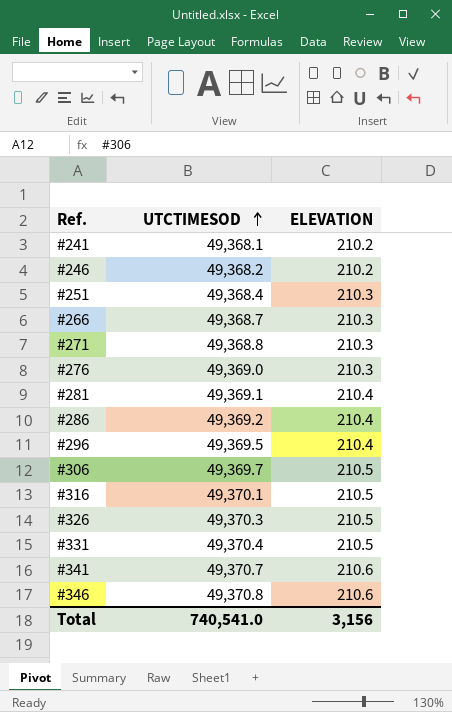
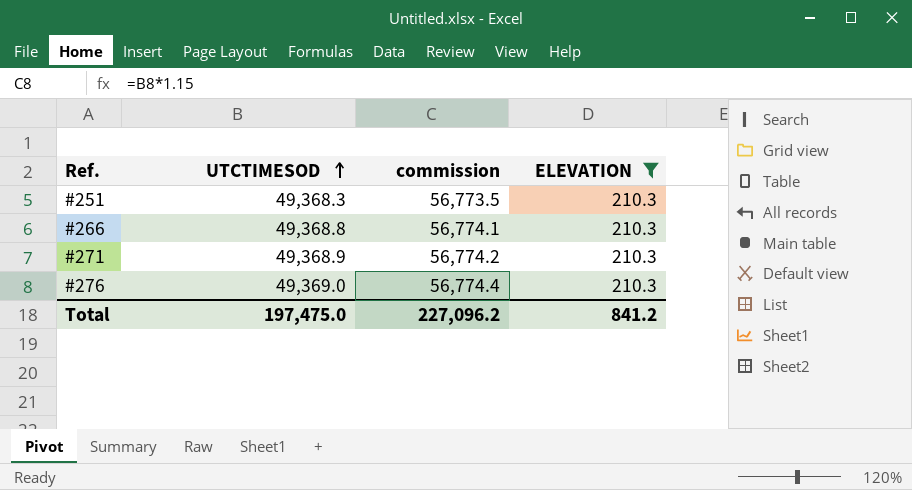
filter: none -> ELEVATION = 210.3
column commission | formula: none -> [UTCTIMESOD] * 1.15
#251 | UTCTIMESOD: 49,368.4 -> 49,368.3
#266 | UTCTIMESOD: 49,368.7 -> 49,368.8
#271 | UTCTIMESOD: 49,368.8 -> 49,368.9
Total | UTCTIMESOD: 740,541.0 -> 197,475.0
Total | ELEVATION: 3,156 -> 841.2

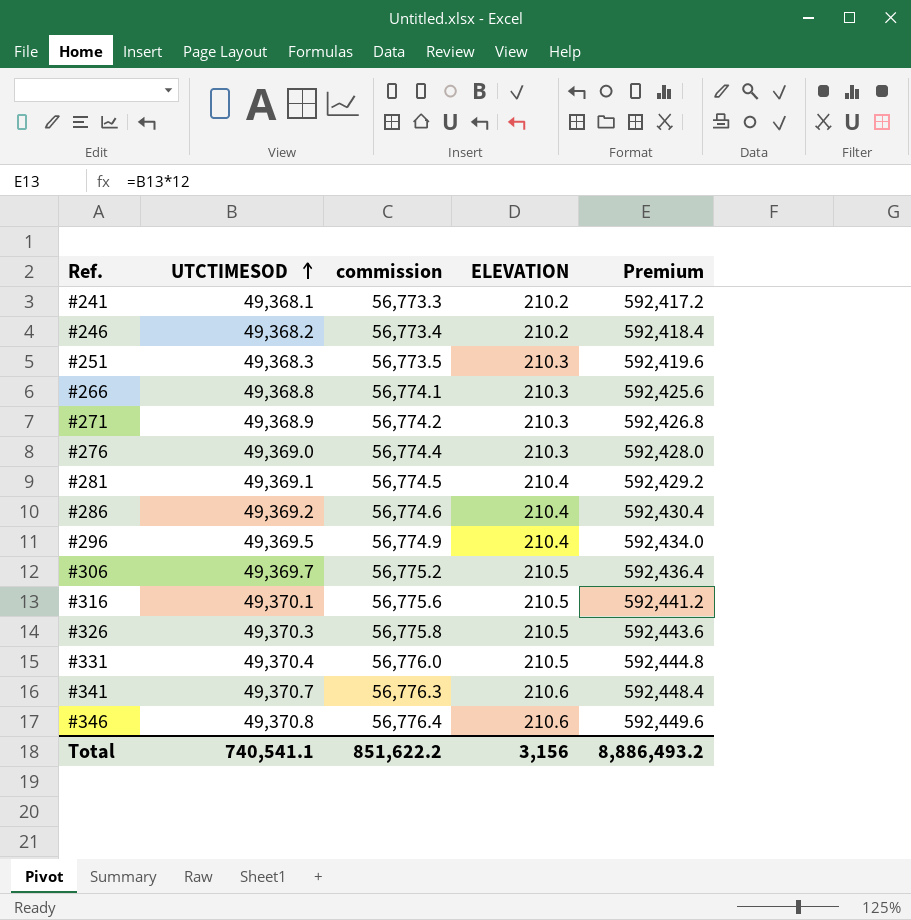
filter: ELEVATION = 210.3 -> none
column Premium | formula: none -> [UTCTIMESOD] * 12
Total | UTCTIMESOD: 197,475.0 -> 740,541.1
Total | commission: 227,096.2 -> 851,622.2
Total | ELEVATION: 841.2 -> 3,156

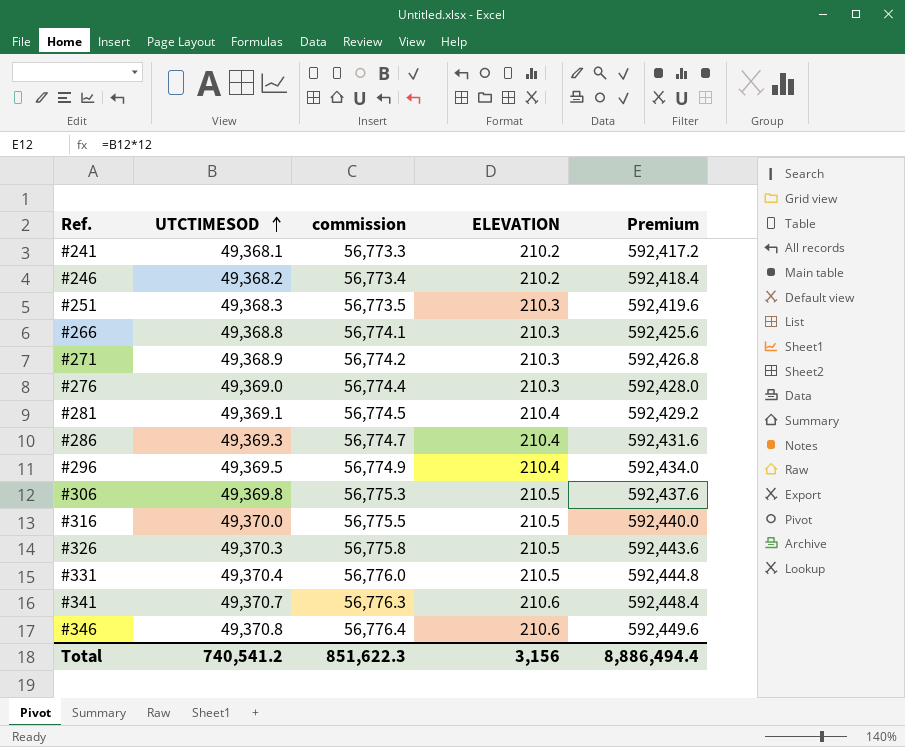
#286 | UTCTIMESOD: 49,369.2 -> 49,369.3
#286 | commission: 56,774.6 -> 56,774.7
#286 | Premium: 592,430.4 -> 592,431.6
#306 | UTCTIMESOD: 49,369.7 -> 49,369.8
#306 | commission: 56,775.2 -> 56,775.3
#306 | Premium: 592,436.4 -> 592,437.6
#316 | UTCTIMESOD: 49,370.1 -> 49,370.0
#316 | commission: 56,775.6 -> 56,775.5
#316 | Premium: 592,441.2 -> 592,440.0
Total | UTCTIMESOD: 740,541.1 -> 740,541.2
Total | commission: 851,622.2 -> 851,622.3
Total | Premium: 8,886,493.2 -> 8,886,494.4

